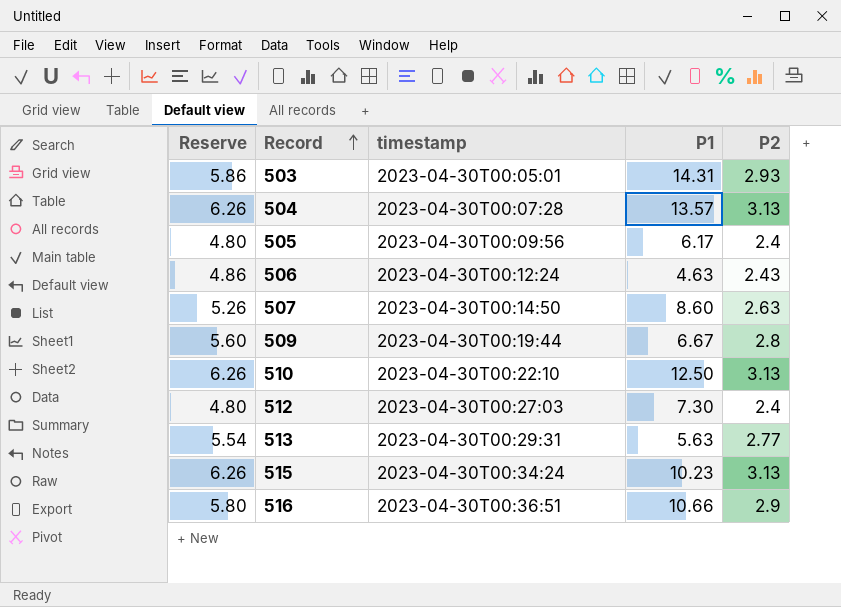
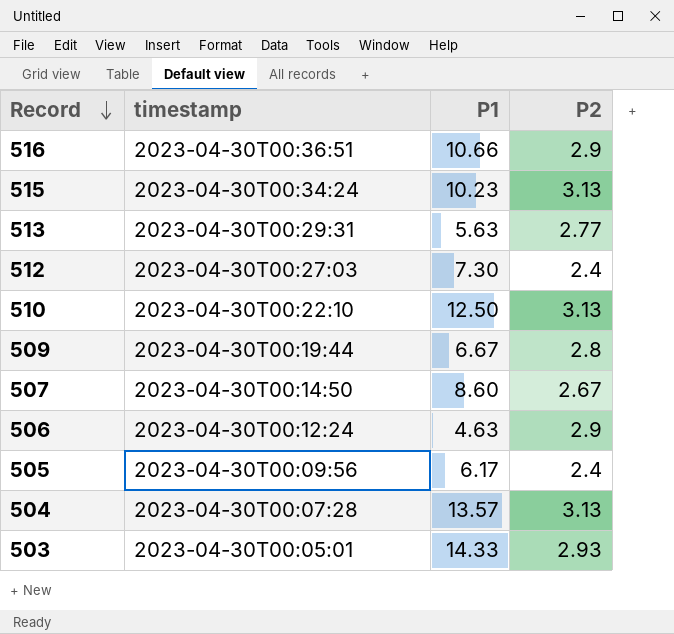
row order: Record ascending -> Record descending
column Reserve | formula: [P2] * 2 -> none
507 | P2: 2.63 -> 2.67
506 | P2: 2.43 -> 2.9
503 | P1: 14.31 -> 14.33

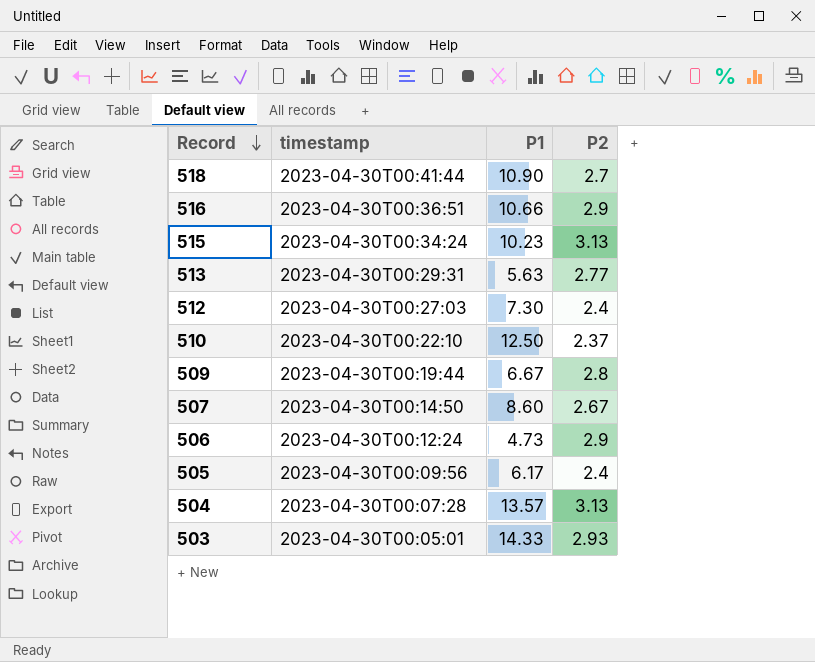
row 518: none -> 2023-04-30T00:41:44 | 10.90 | 2.7
510 | P2: 3.13 -> 2.37
506 | P1: 4.63 -> 4.73

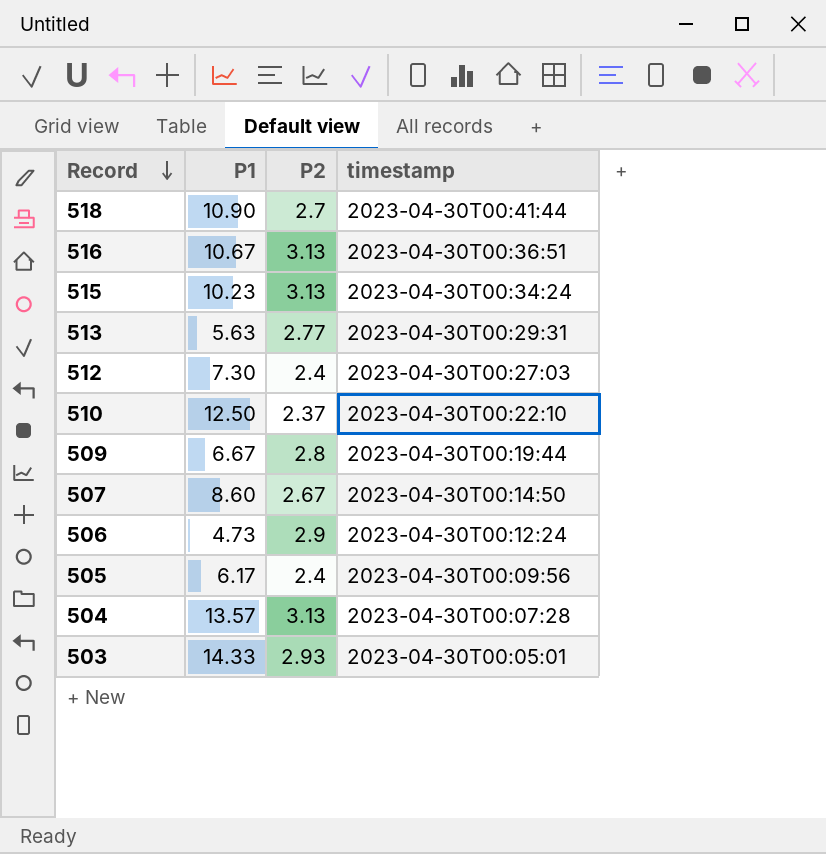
column timestamp | position: 2 -> 4
516 | P1: 10.66 -> 10.67
516 | P2: 2.9 -> 3.13

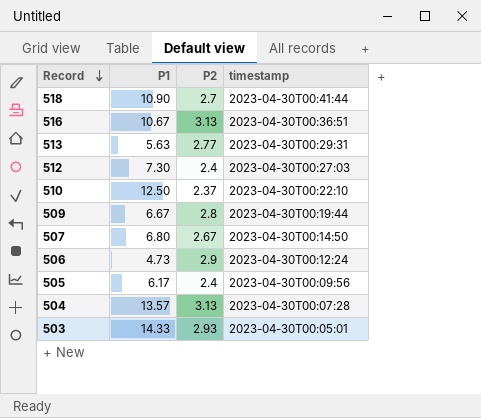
row 515: 10.23 | 3.13 | 2023-04-30T00:34:24 -> none
507 | P1: 8.60 -> 6.80

